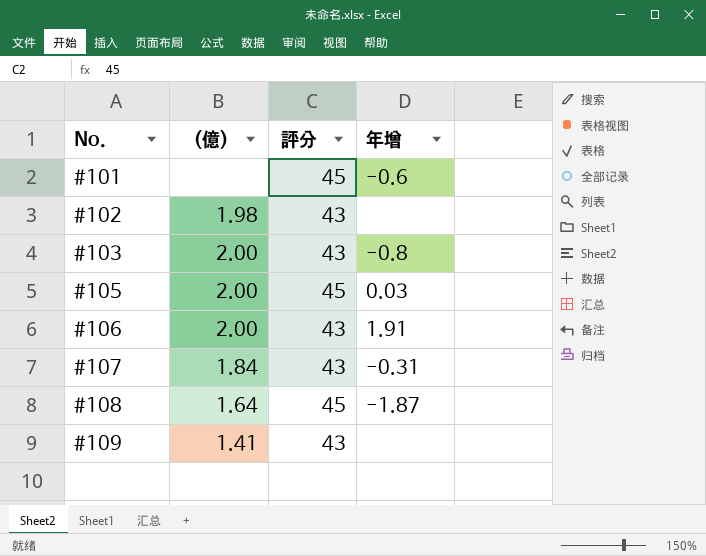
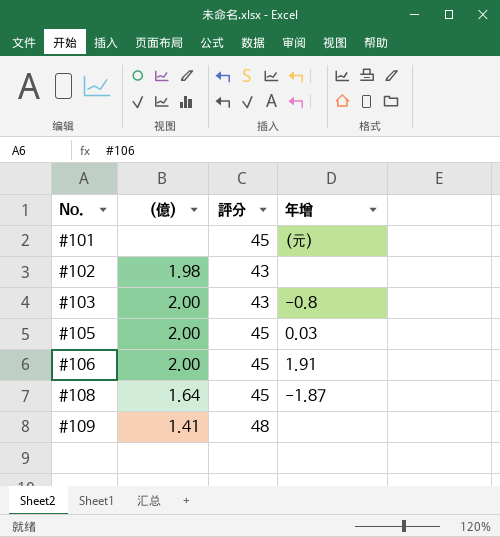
row #107: 1.84 | 43 | -0.31 -> none
#101 | 年增: -0.6 -> (元)
#106 | 評分: 43 -> 45
#109 | 評分: 43 -> 48

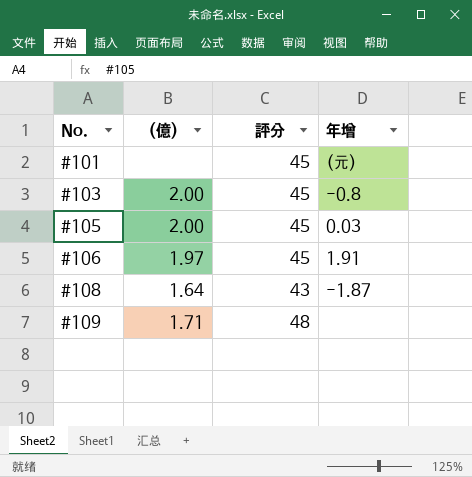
row #102: 1.98 | 43 | none -> none
#103 | 評分: 43 -> 45
#106 | (億): 2.00 -> 1.97
#108 | 評分: 45 -> 43
#109 | (億): 1.41 -> 1.71

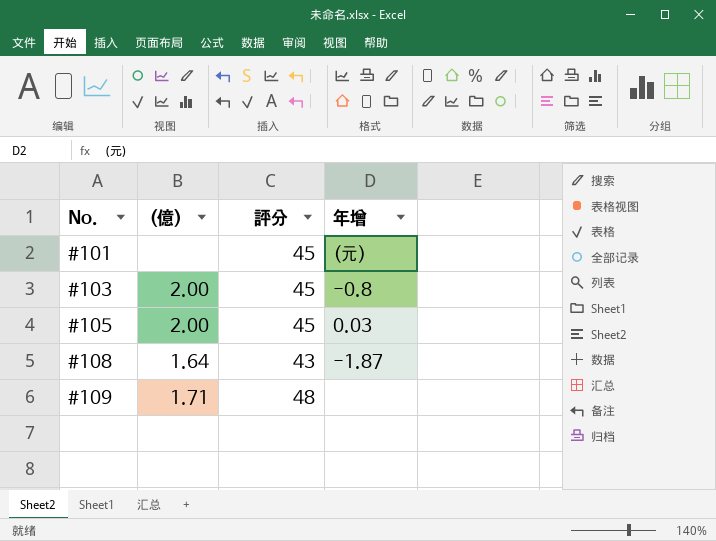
row #106: 1.97 | 45 | 1.91 -> none

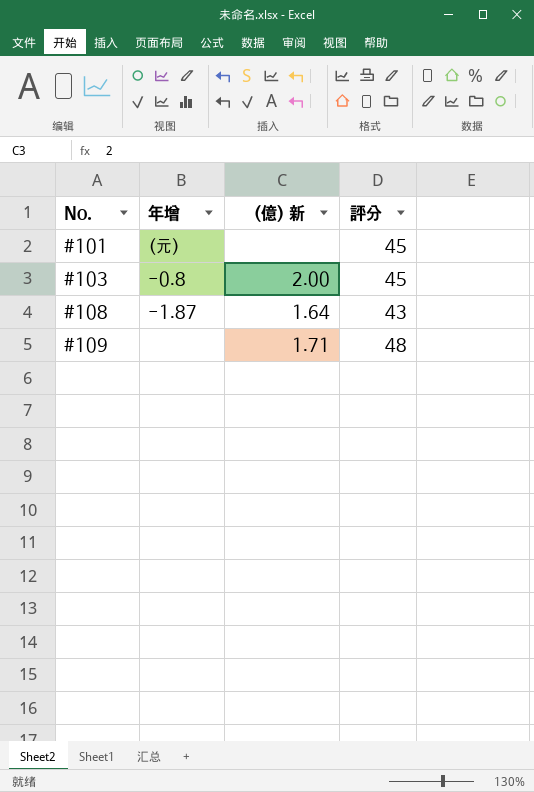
column 年增 | position: 4 -> 2
column name: (億) -> (億) 新
row #105: 2.00 | 45 | 0.03 -> none

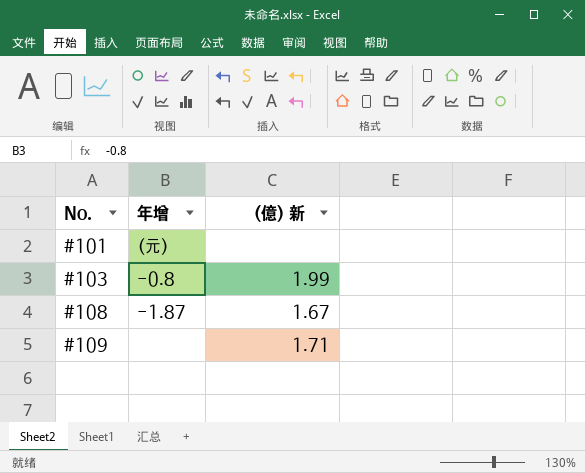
column 評分 | position: 4 -> none
#103 | (億) 新: 2.00 -> 1.99
#108 | (億) 新: 1.64 -> 1.67

